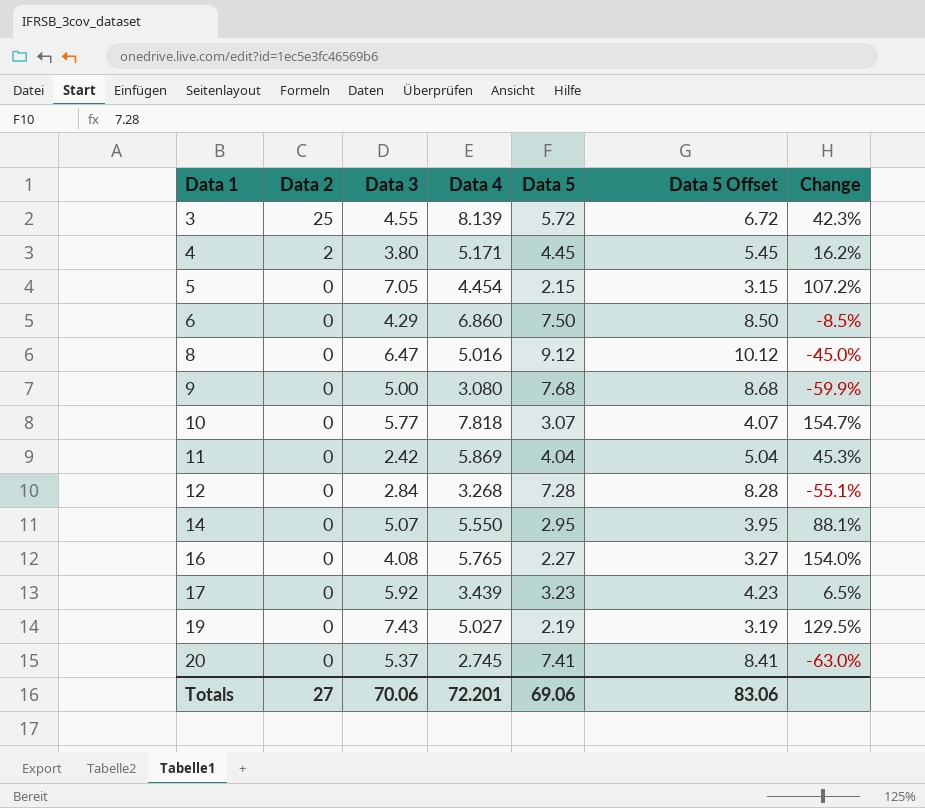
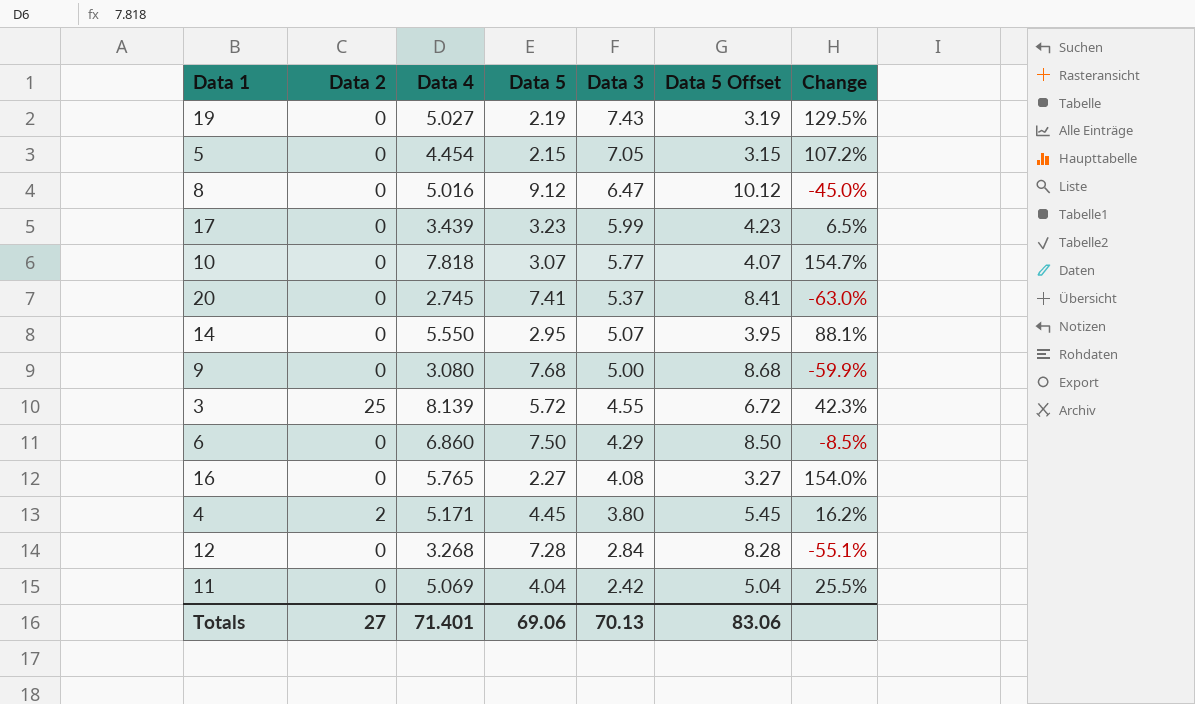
row order: Data 1 ascending -> Data 3 descending
column Data 3 | position: 3 -> 5
17 | Data 3: 5.92 -> 5.99
11 | Data 4: 5.869 -> 5.069
11 | Change: 45.3% -> 25.5%
Totals | Data 4: 72.201 -> 71.401
Totals | Data 3: 70.06 -> 70.13

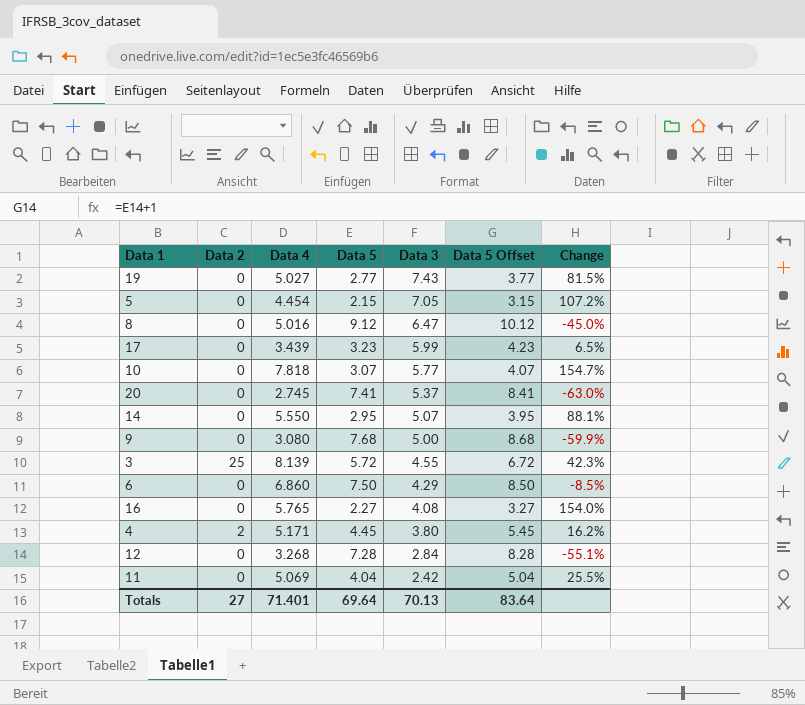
19 | Data 5: 2.19 -> 2.77
19 | Data 5 Offset: 3.19 -> 3.77
19 | Change: 129.5% -> 81.5%
Totals | Data 5: 69.06 -> 69.64
Totals | Data 5 Offset: 83.06 -> 83.64

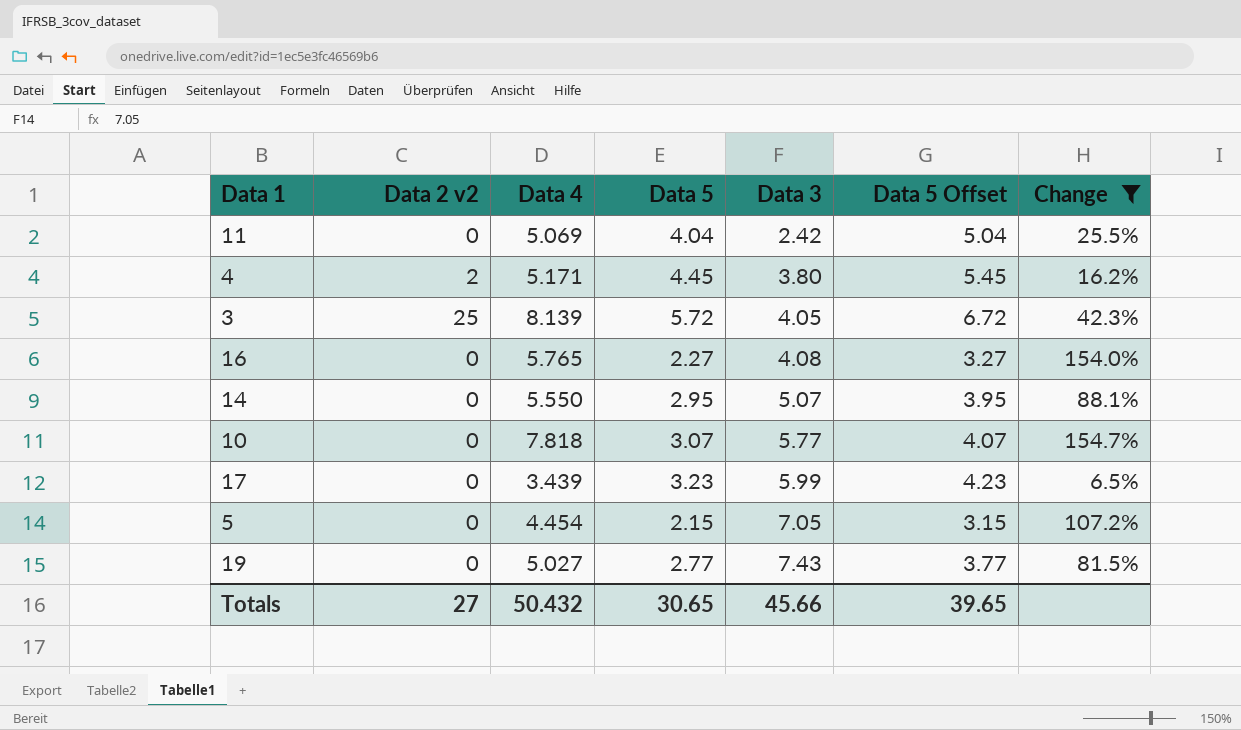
filter: none -> Change >= 6.5%
row order: Data 3 descending -> Data 3 ascending
column name: Data 2 -> Data 2 v2
3 | Data 3: 4.55 -> 4.05
Totals | Data 4: 71.401 -> 50.432
Totals | Data 5: 69.64 -> 30.65
Totals | Data 3: 70.13 -> 45.66
Totals | Data 5 Offset: 83.64 -> 39.65

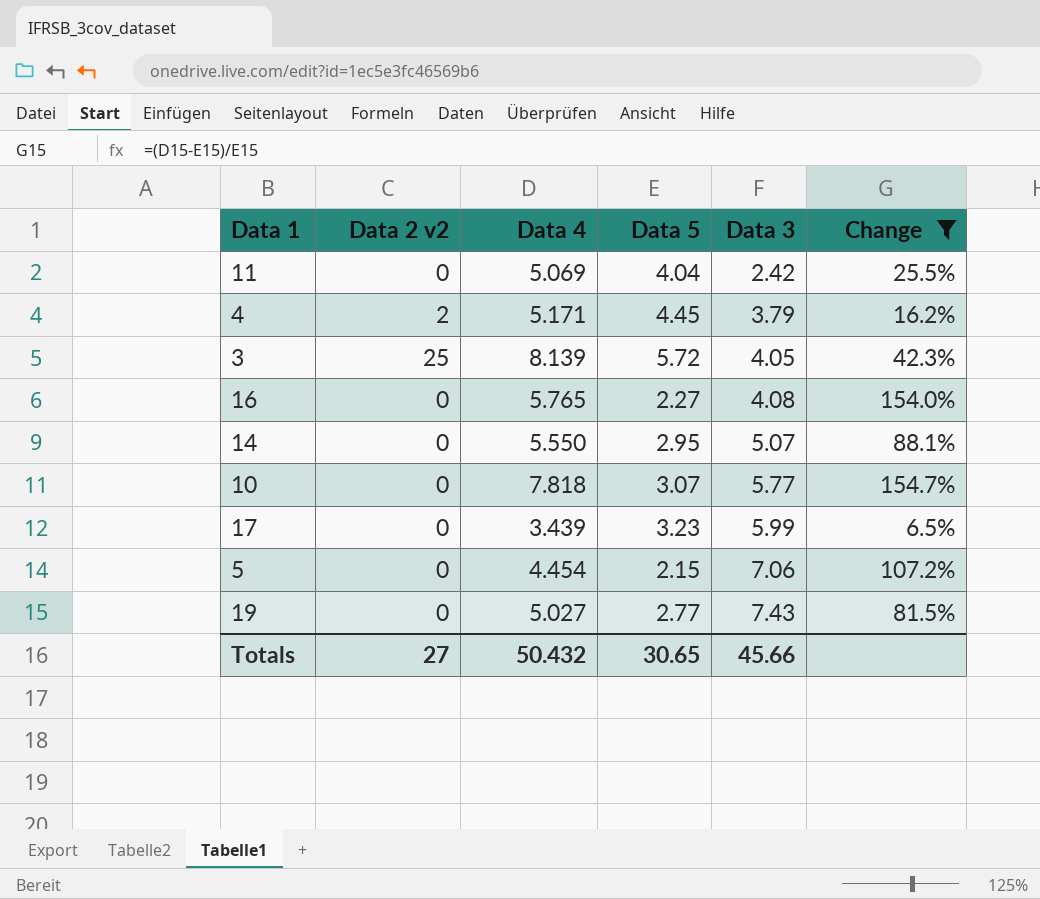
column Data 5 Offset | formula: [Data 5] + 1 -> none
4 | Data 3: 3.80 -> 3.79
5 | Data 3: 7.05 -> 7.06

